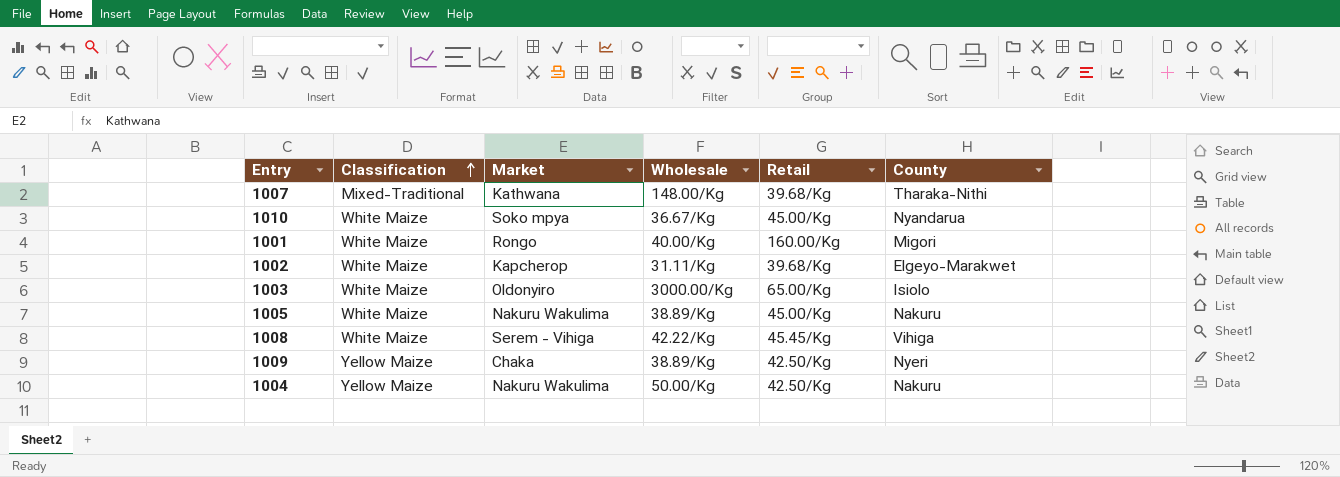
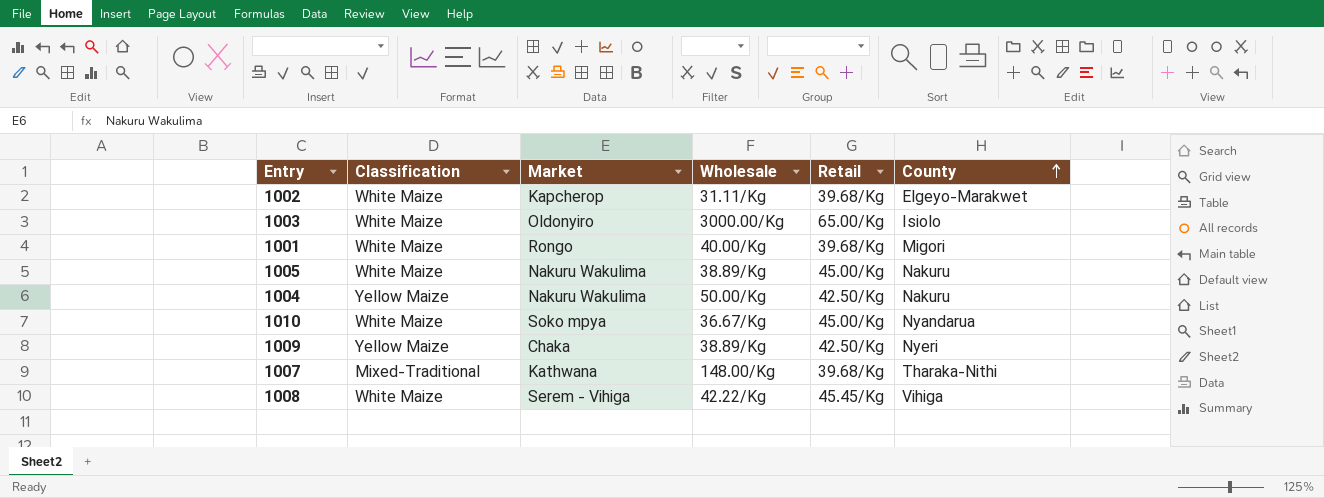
row order: Classification ascending -> County ascending
1001 | Retail: 160.00/Kg -> 39.68/Kg

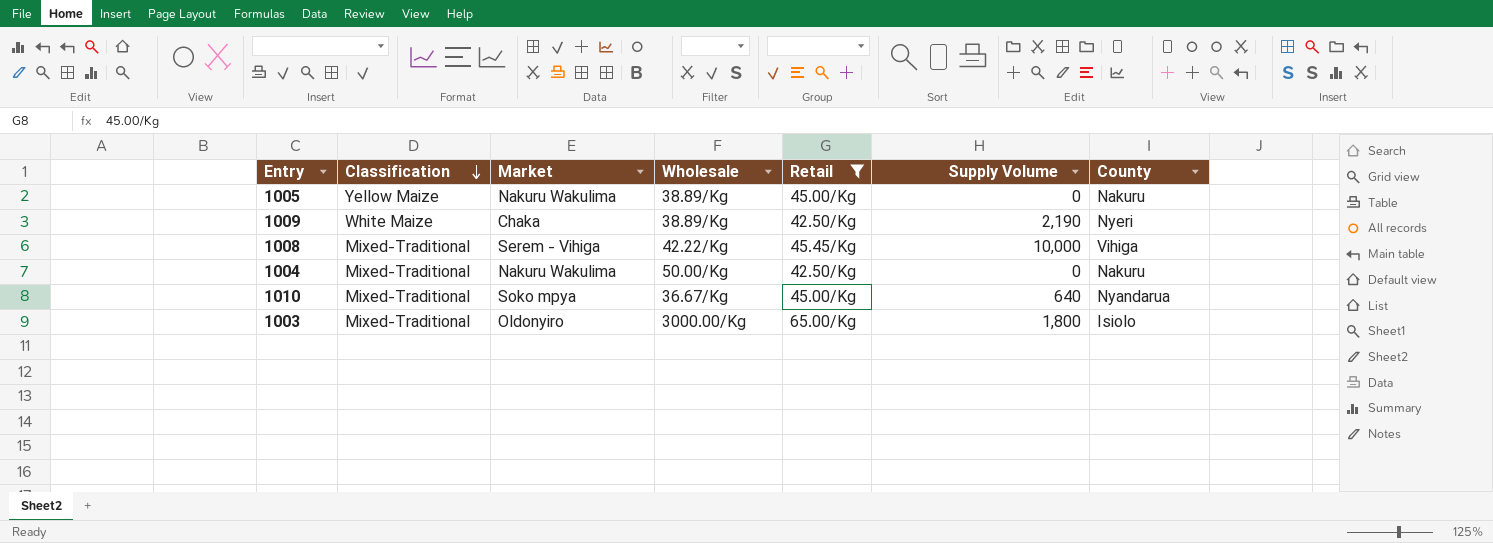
filter: none -> Retail != 39.68/Kg
row order: County ascending -> Classification descending
column Supply Volume | position: none -> 6
1005 | Classification: White Maize -> Yellow Maize
1009 | Classification: Yellow Maize -> White Maize
1008 | Classification: White Maize -> Mixed-Traditional
1004 | Classification: Yellow Maize -> Mixed-Traditional
1010 | Classification: White Maize -> Mixed-Traditional
1003 | Classification: White Maize -> Mixed-Traditional

